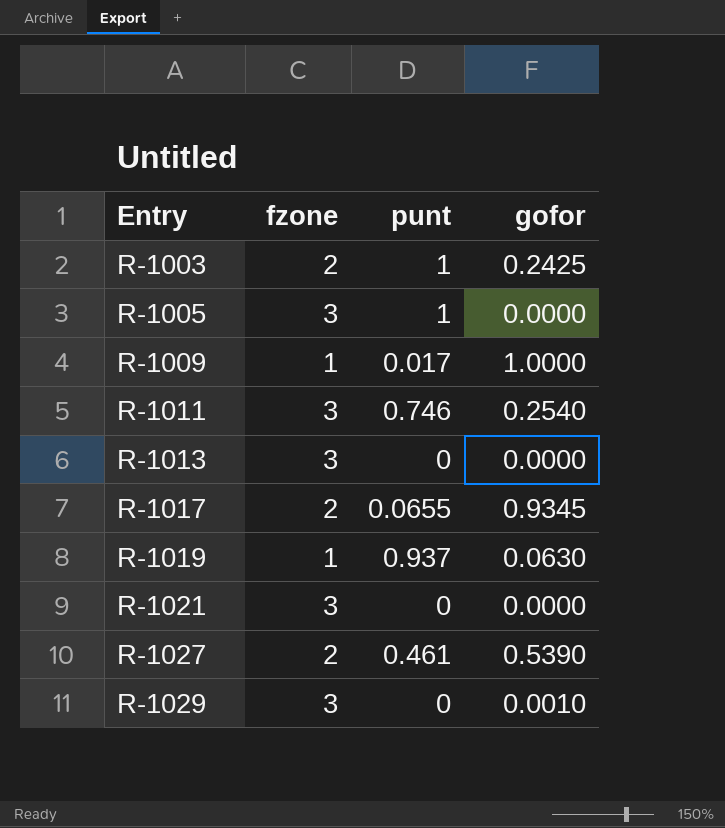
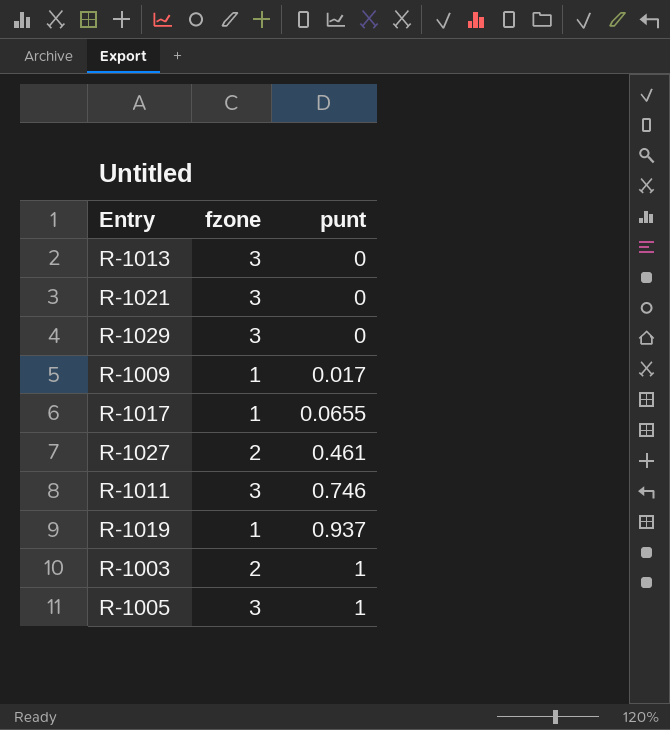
row order: Entry ascending -> punt ascending
column gofor | position: 4 -> none
R-1017 | fzone: 2 -> 1

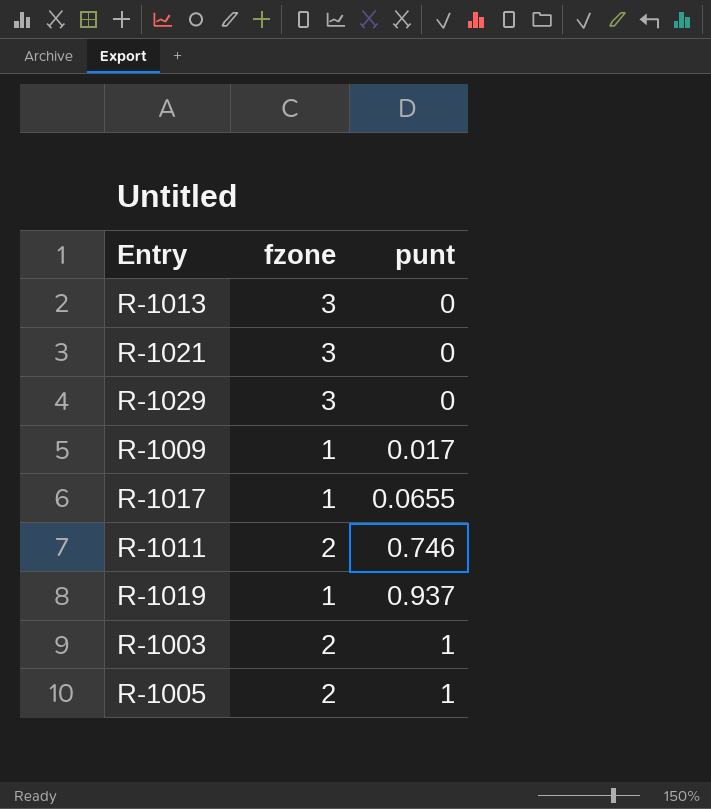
row R-1027: 2 | 0.461 -> none
R-1011 | fzone: 3 -> 2
R-1005 | fzone: 3 -> 2

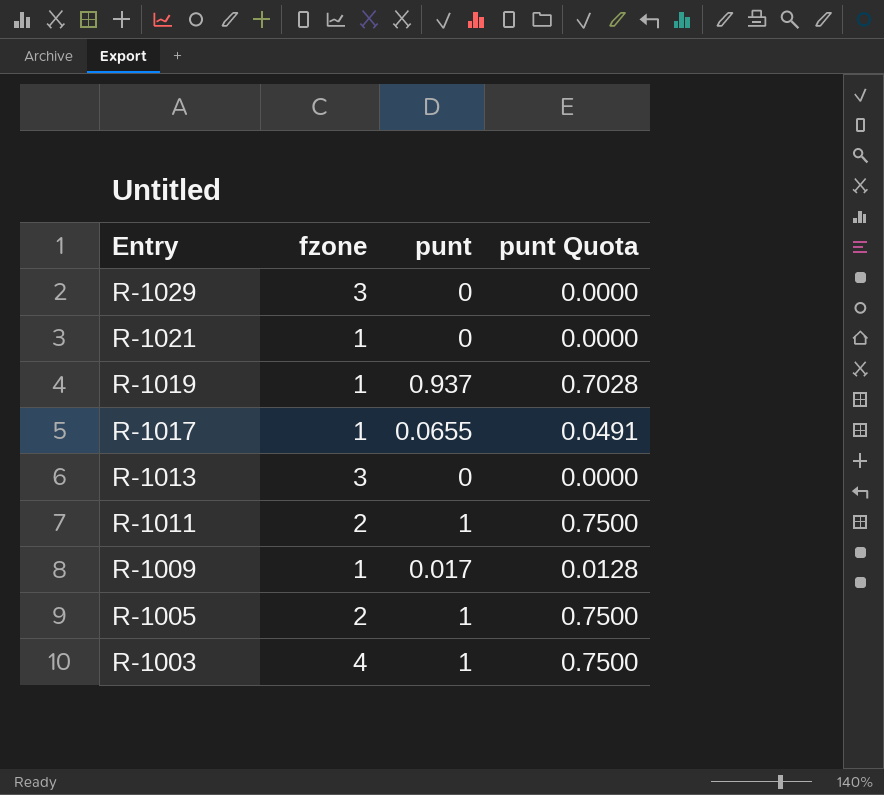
row order: punt ascending -> Entry descending
column punt Quota | formula: none -> [punt] * 0.75
R-1021 | fzone: 3 -> 1
R-1011 | punt: 0.746 -> 1
R-1003 | fzone: 2 -> 4

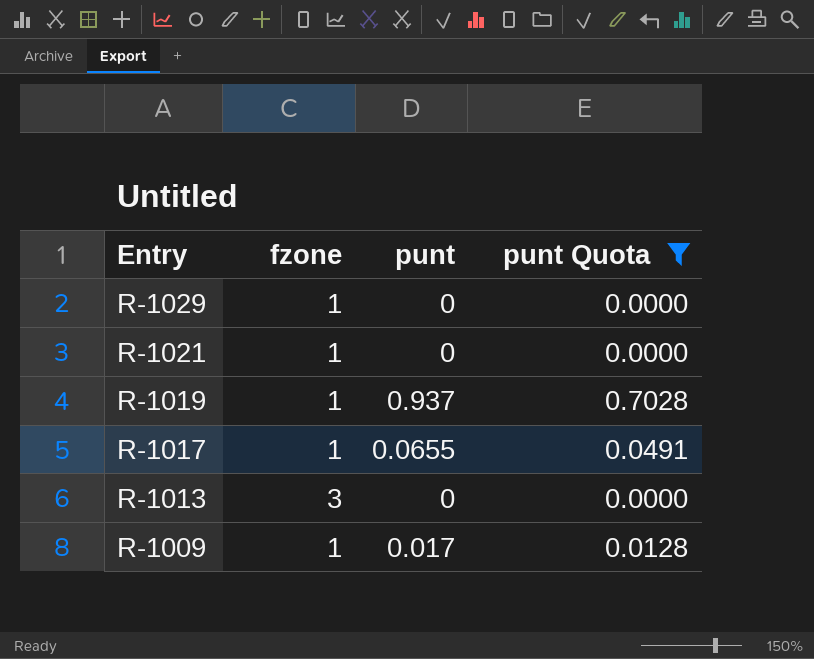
filter: none -> punt Quota != 0.7500
R-1029 | fzone: 3 -> 1

